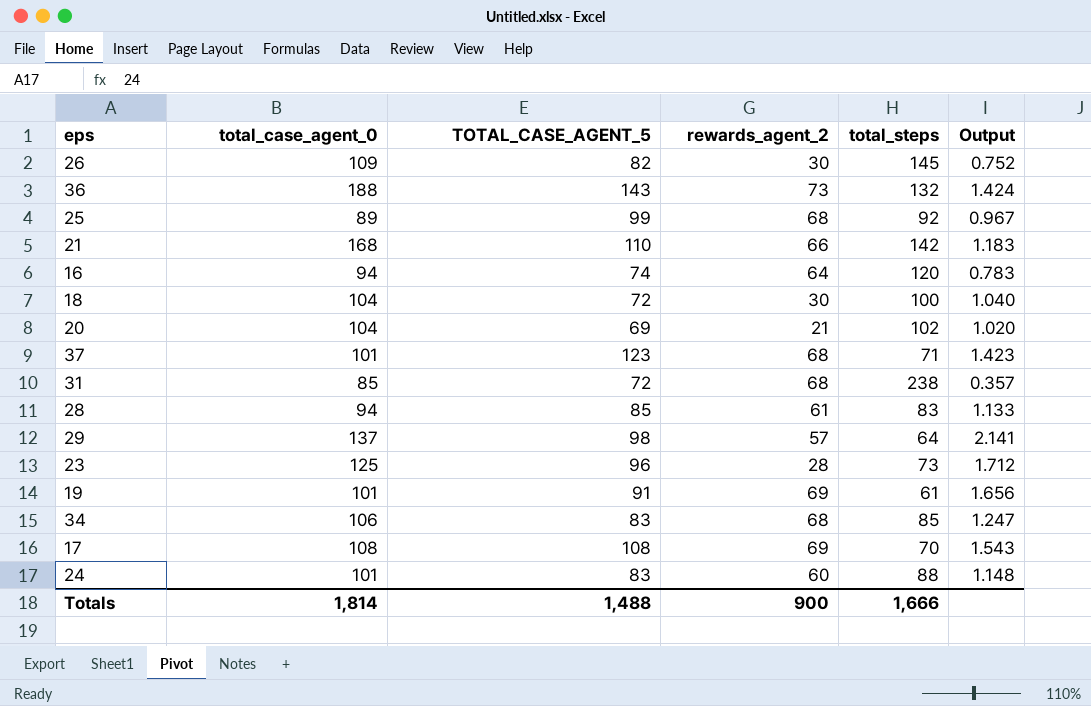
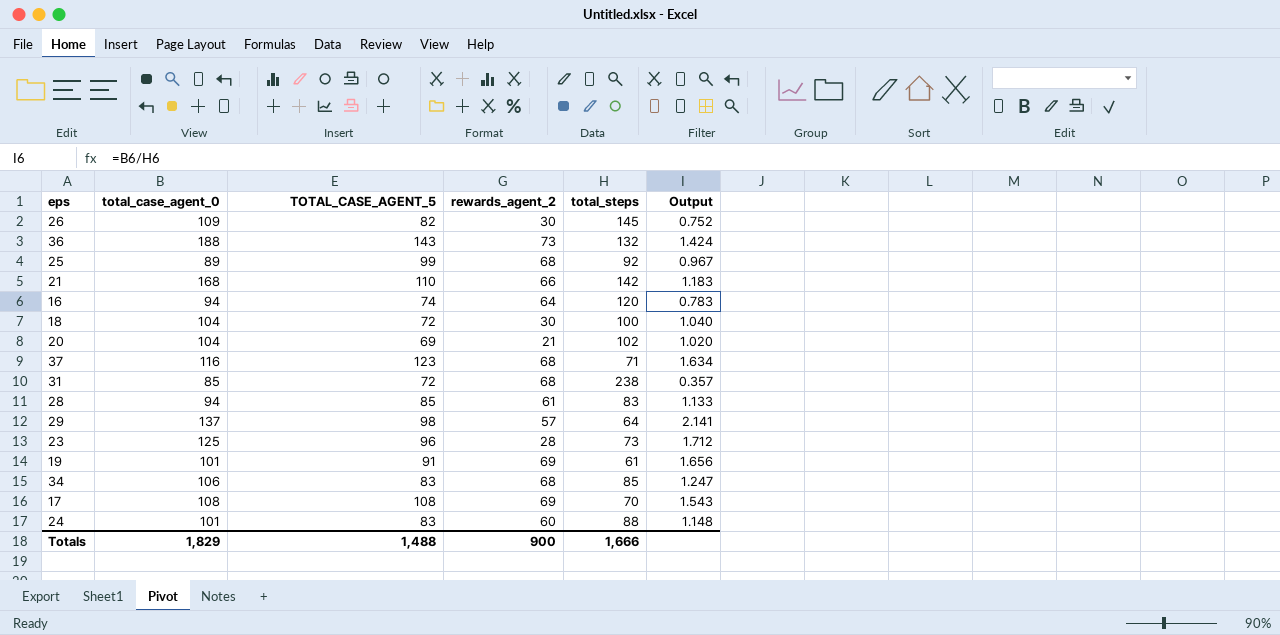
37 | total_case_agent_0: 101 -> 116
37 | Output: 1.423 -> 1.634
Totals | total_case_agent_0: 1,814 -> 1,829

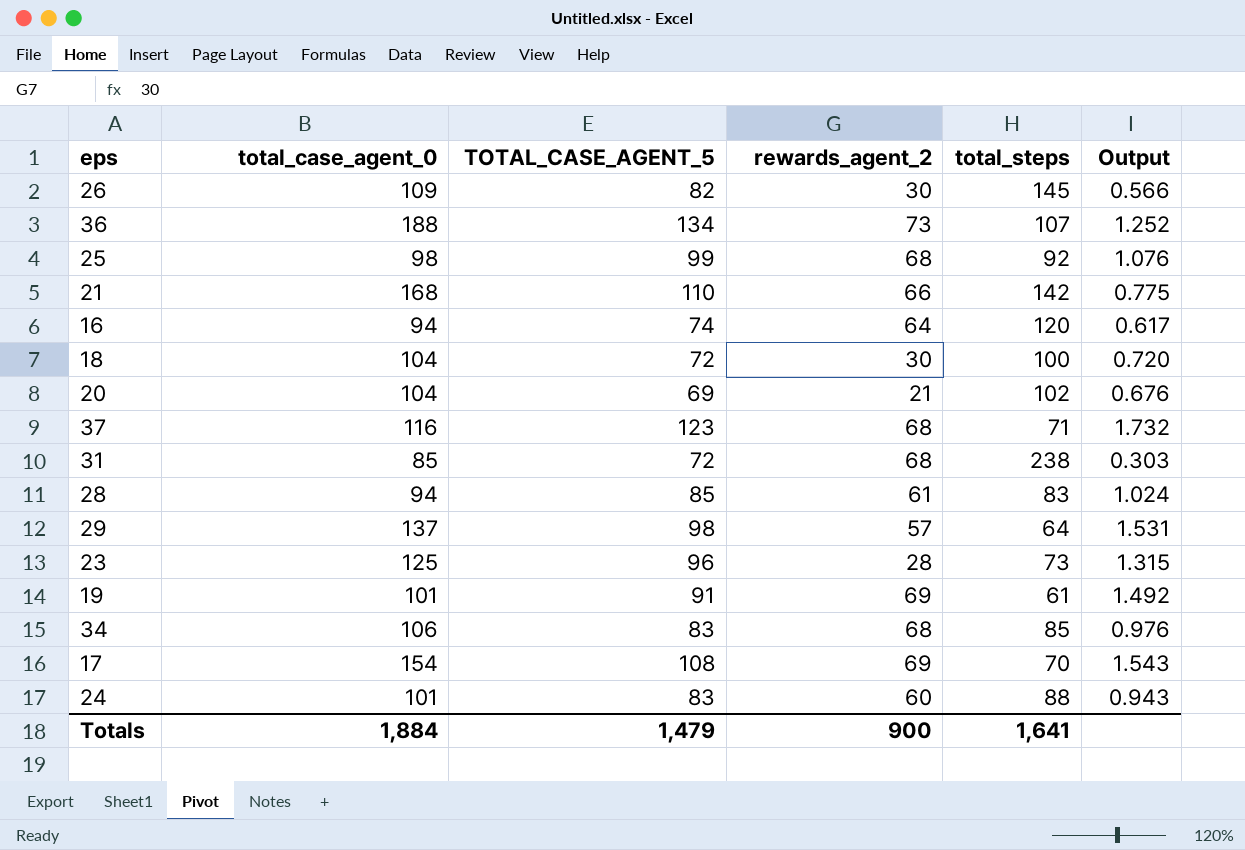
column Output | formula: [total_case_agent_0] / [total_steps] -> [TOTAL_CASE_AGENT_5] / [total_steps]
36 | TOTAL_CASE_AGENT_5: 143 -> 134
36 | total_steps: 132 -> 107
25 | total_case_agent_0: 89 -> 98
17 | total_case_agent_0: 108 -> 154
Totals | total_case_agent_0: 1,829 -> 1,884
Totals | TOTAL_CASE_AGENT_5: 1,488 -> 1,479
Totals | total_steps: 1,666 -> 1,641

